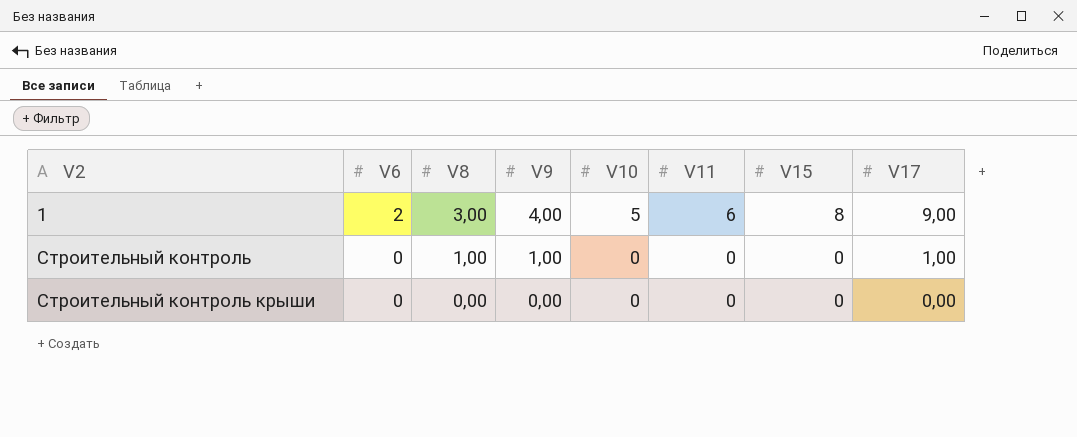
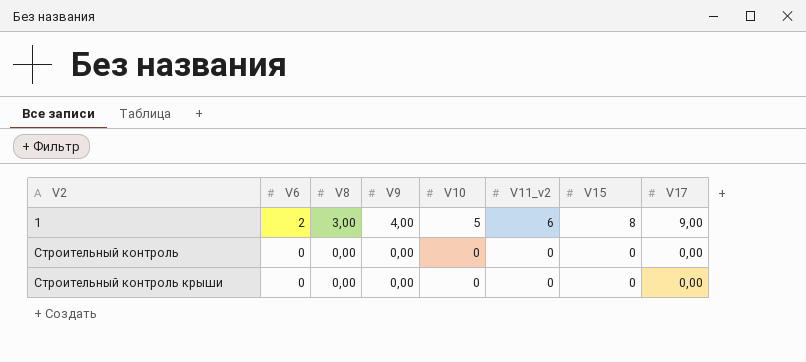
column name: V11 -> V11_v2
Строительный контроль | V8: 1,00 -> 0,00
Строительный контроль | V9: 1,00 -> 0,00
Строительный контроль | V17: 1,00 -> 0,00

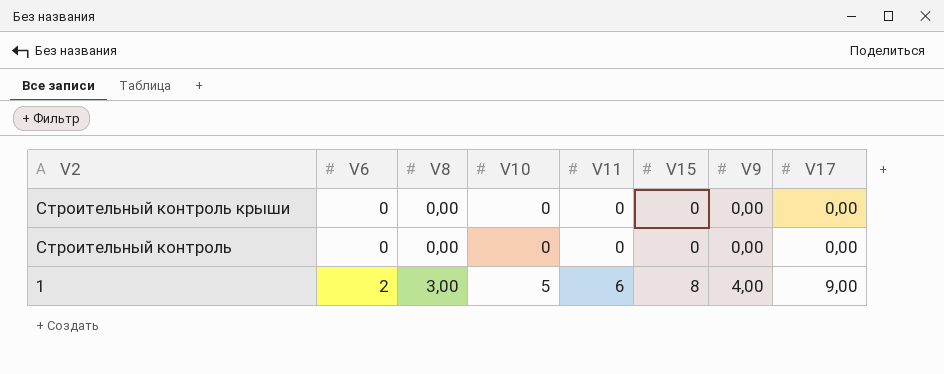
row order: V2 ascending -> V2 descending
column name: V11_v2 -> V11
column V9 | position: 4 -> 7

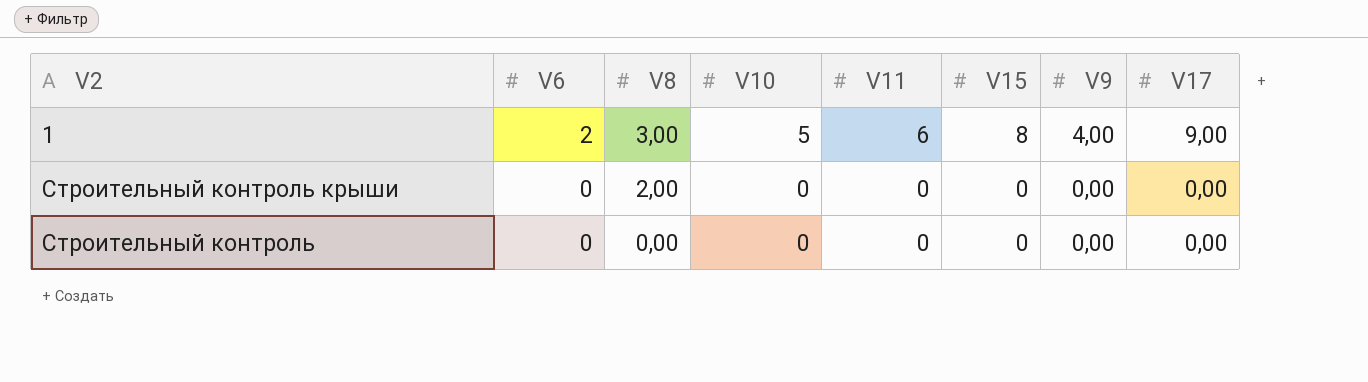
row order: V2 descending -> V6 descending
Строительный контроль крыши | V8: 0,00 -> 2,00

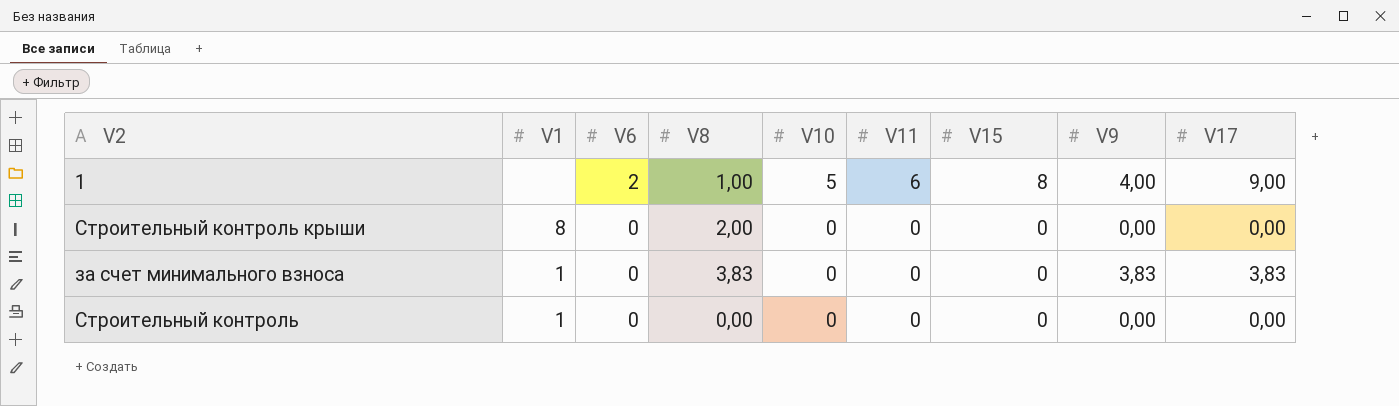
column V1 | position: none -> 2
1 | V8: 3,00 -> 1,00
row за счет минимального взноса: none -> 1 | 0 | 3,83 | 0 | 0 | 0 | 3,83 | 3,83

